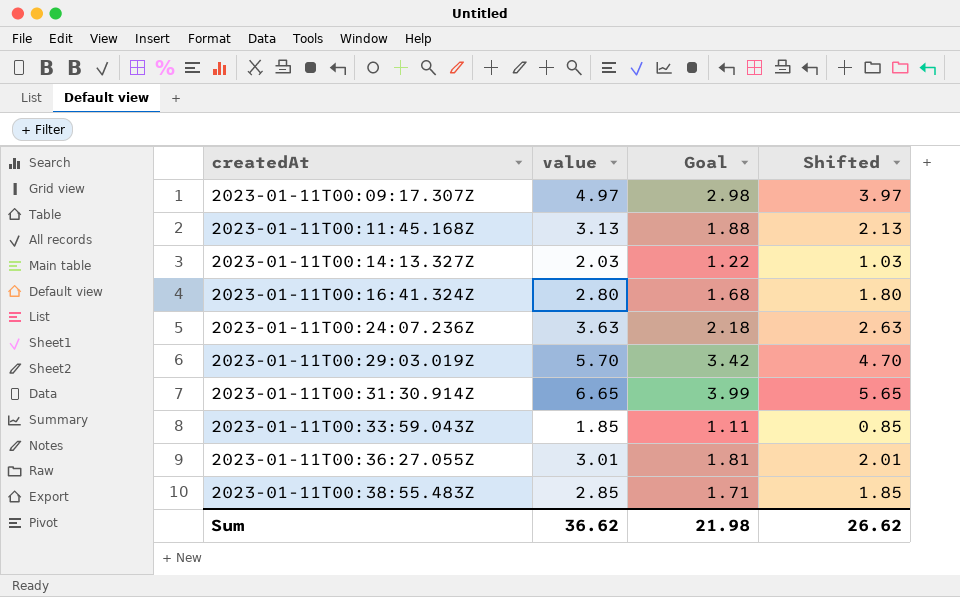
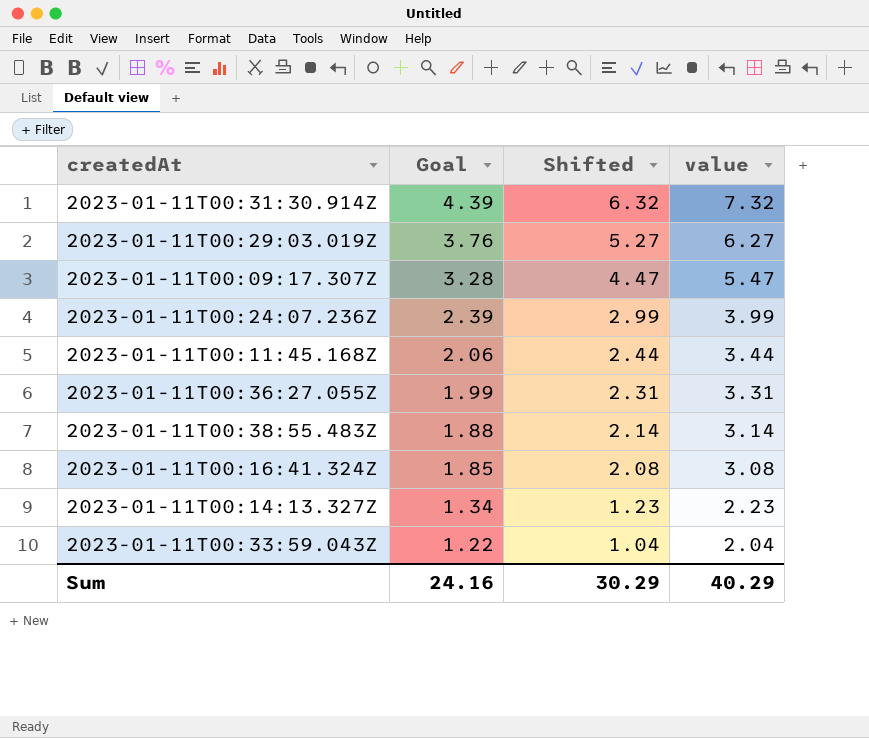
row order: createdAt ascending -> Goal descending
column value | position: 2 -> 4
2023-01-11T00:31:30.914Z | Goal: 3.99 -> 4.39
2023-01-11T00:31:30.914Z | Shifted: 5.65 -> 6.32
2023-01-11T00:31:30.914Z | value: 6.65 -> 7.32
2023-01-11T00:29:03.019Z | Goal: 3.42 -> 3.76
2023-01-11T00:29:03.019Z | Shifted: 4.70 -> 5.27
2023-01-11T00:29:03.019Z | value: 5.70 -> 6.27
2023-01-11T00:09:17.307Z | Goal: 2.98 -> 3.28
2023-01-11T00:09:17.307Z | Shifted: 3.97 -> 4.47
2023-01-11T00:09:17.307Z | value: 4.97 -> 5.47
2023-01-11T00:24:07.236Z | Goal: 2.18 -> 2.39
2023-01-11T00:24:07.236Z | Shifted: 2.63 -> 2.99
2023-01-11T00:24:07.236Z | value: 3.63 -> 3.99
2023-01-11T00:11:45.168Z | Goal: 1.88 -> 2.06
2023-01-11T00:11:45.168Z | Shifted: 2.13 -> 2.44
2023-01-11T00:11:45.168Z | value: 3.13 -> 3.44
2023-01-11T00:36:27.055Z | Goal: 1.81 -> 1.99
2023-01-11T00:36:27.055Z | Shifted: 2.01 -> 2.31
2023-01-11T00:36:27.055Z | value: 3.01 -> 3.31
2023-01-11T00:38:55.483Z | Goal: 1.71 -> 1.88
2023-01-11T00:38:55.483Z | Shifted: 1.85 -> 2.14
2023-01-11T00:38:55.483Z | value: 2.85 -> 3.14
2023-01-11T00:16:41.324Z | Goal: 1.68 -> 1.85
2023-01-11T00:16:41.324Z | Shifted: 1.80 -> 2.08
2023-01-11T00:16:41.324Z | value: 2.80 -> 3.08
2023-01-11T00:14:13.327Z | Goal: 1.22 -> 1.34
2023-01-11T00:14:13.327Z | Shifted: 1.03 -> 1.23
2023-01-11T00:14:13.327Z | value: 2.03 -> 2.23
2023-01-11T00:33:59.043Z | Goal: 1.11 -> 1.22
2023-01-11T00:33:59.043Z | Shifted: 0.85 -> 1.04
2023-01-11T00:33:59.043Z | value: 1.85 -> 2.04
Sum | Goal: 21.98 -> 24.16
Sum | Shifted: 26.62 -> 30.29
Sum | value: 36.62 -> 40.29

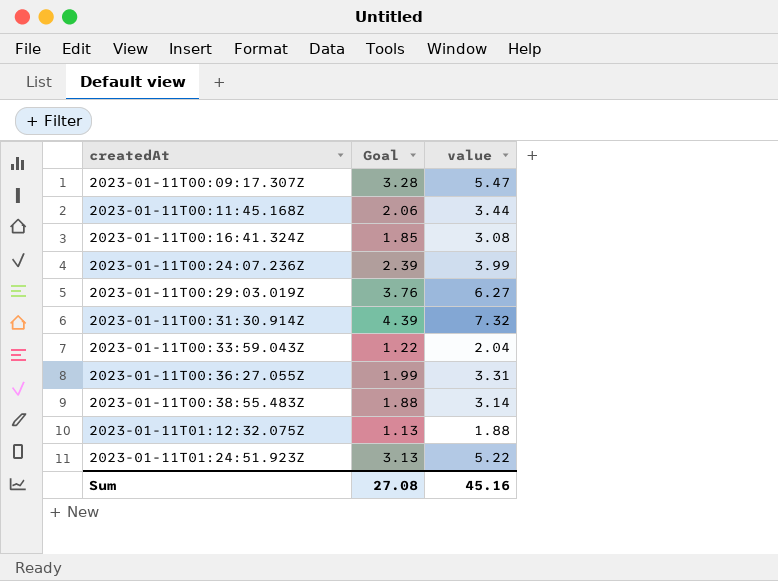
row order: Goal descending -> createdAt ascending
column Shifted | formula: [value] - 1 -> none
row 2023-01-11T00:14:13.327Z: 1.34 | 1.23 | 2.23 -> none
row 2023-01-11T01:12:32.075Z: none -> 1.13 | 1.88
row 2023-01-11T01:24:51.923Z: none -> 3.13 | 5.22
Sum | Goal: 24.16 -> 27.08
Sum | value: 40.29 -> 45.16

